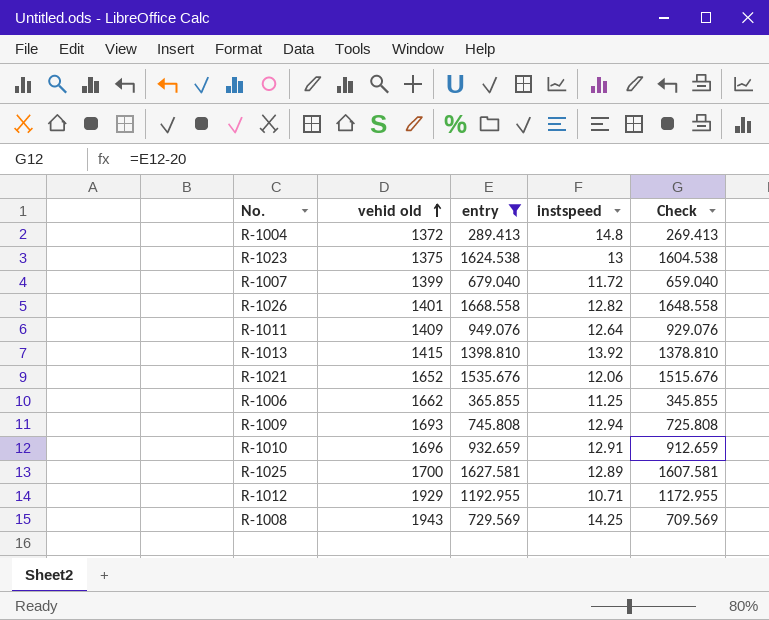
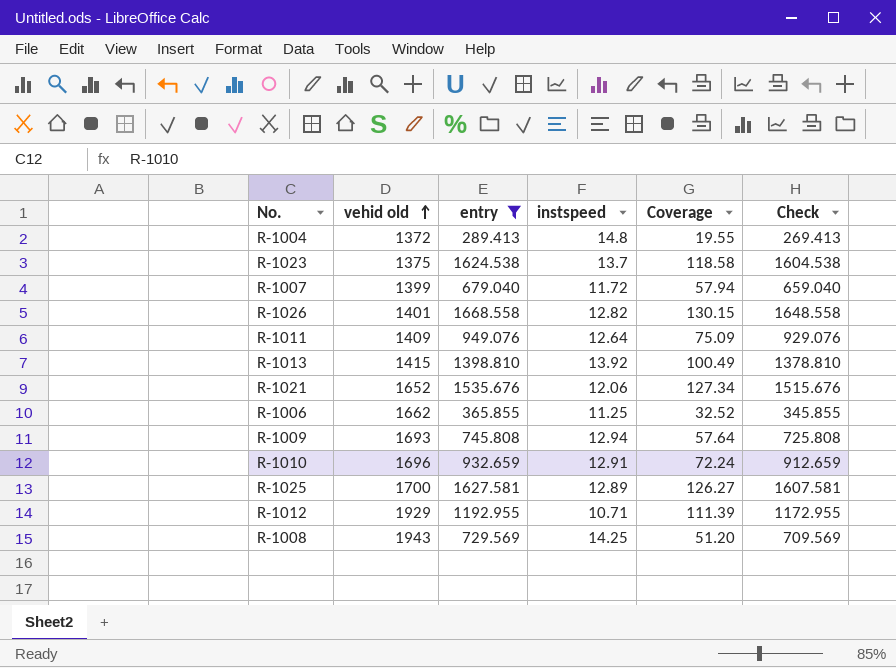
column Coverage | formula: none -> [entry] / [instspeed]
R-1023 | instspeed: 13 -> 13.7

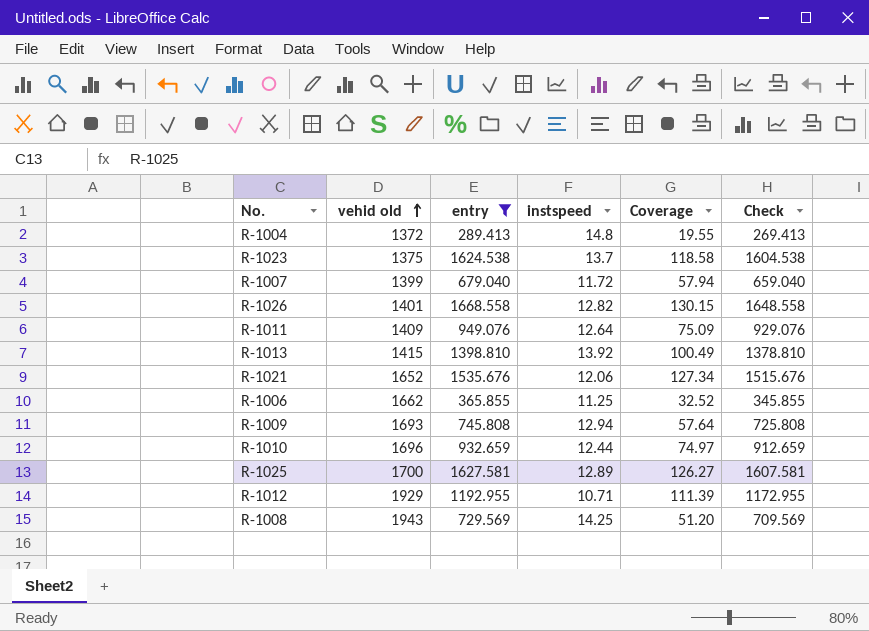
R-1010 | instspeed: 12.91 -> 12.44
R-1010 | Coverage: 72.24 -> 74.97

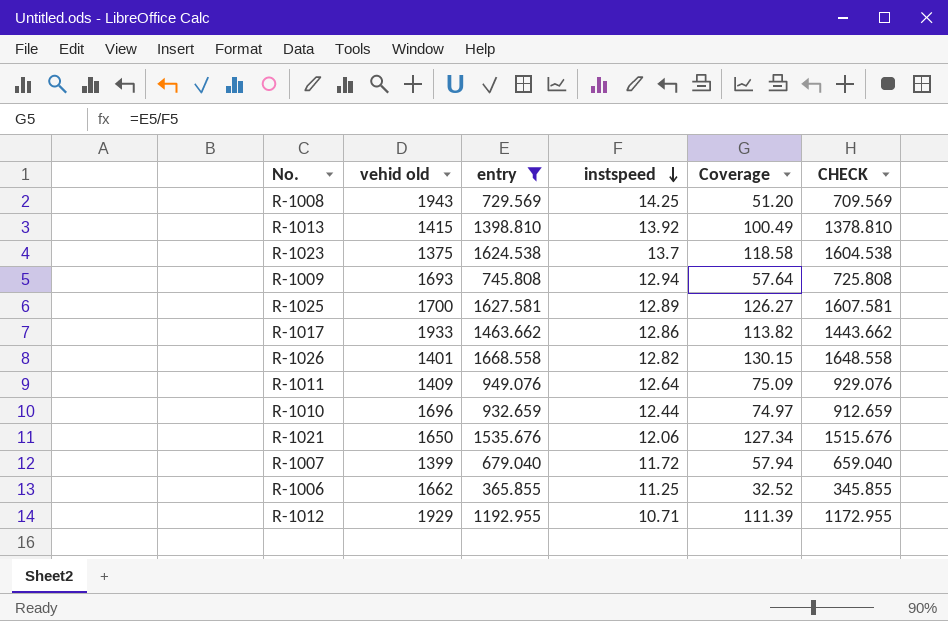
row order: vehid old ascending -> instspeed descending
column name: Check -> CHECK
row R-1004: 1372 | 289.413 | 14.8 | 19.55 | 269.413 -> none
row R-1017: none -> 1933 | 1463.662 | 12.86 | 113.82 | 1443.662
R-1021 | vehid old: 1652 -> 1650

